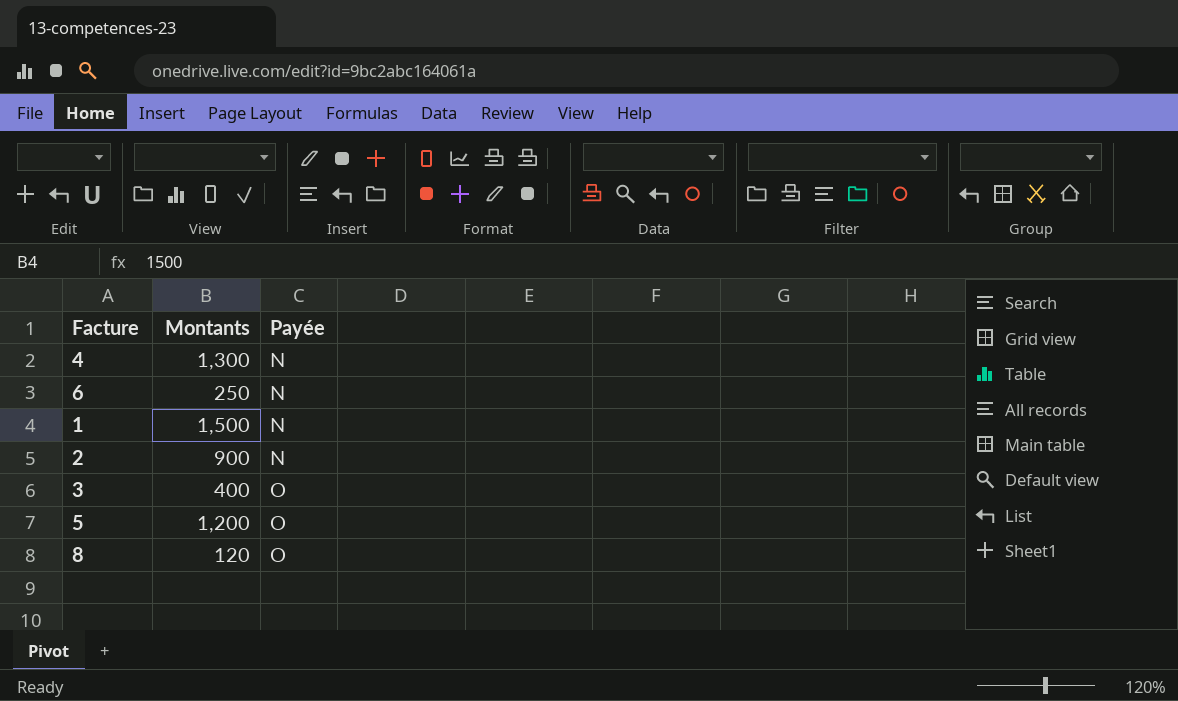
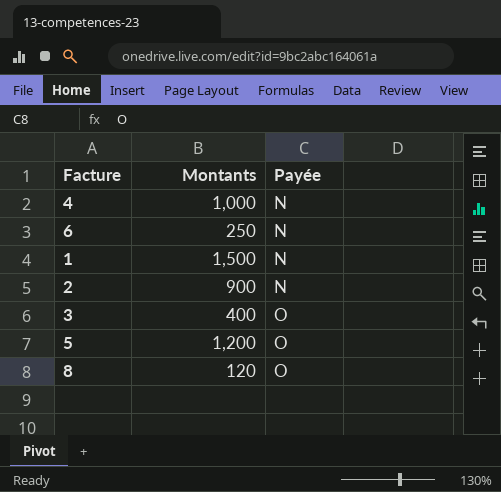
4 | Montants: 1,300 -> 1,000

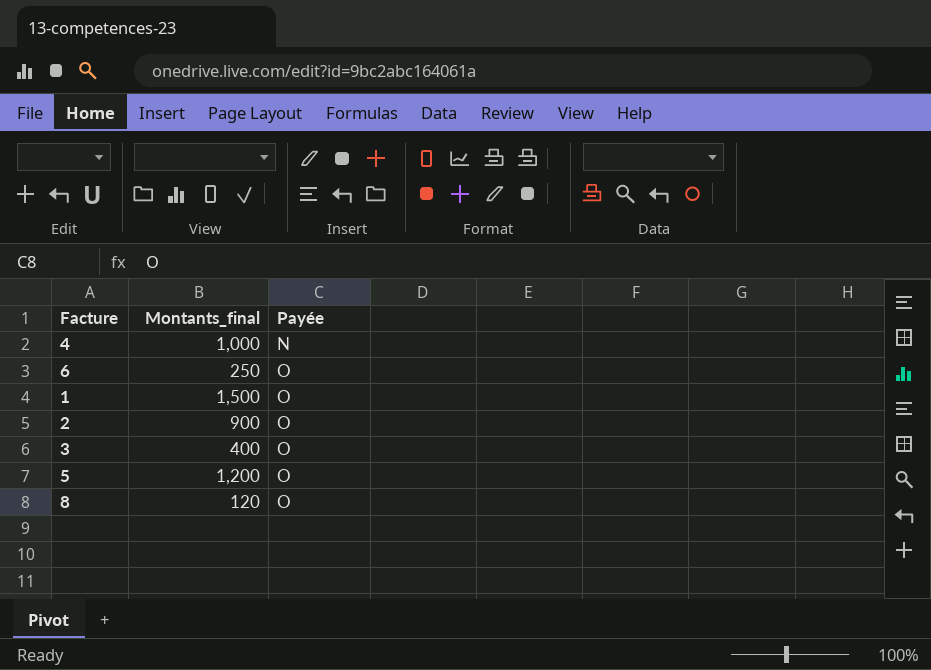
column name: Montants -> Montants_final
6 | Payée: N -> O
1 | Payée: N -> O
2 | Payée: N -> O

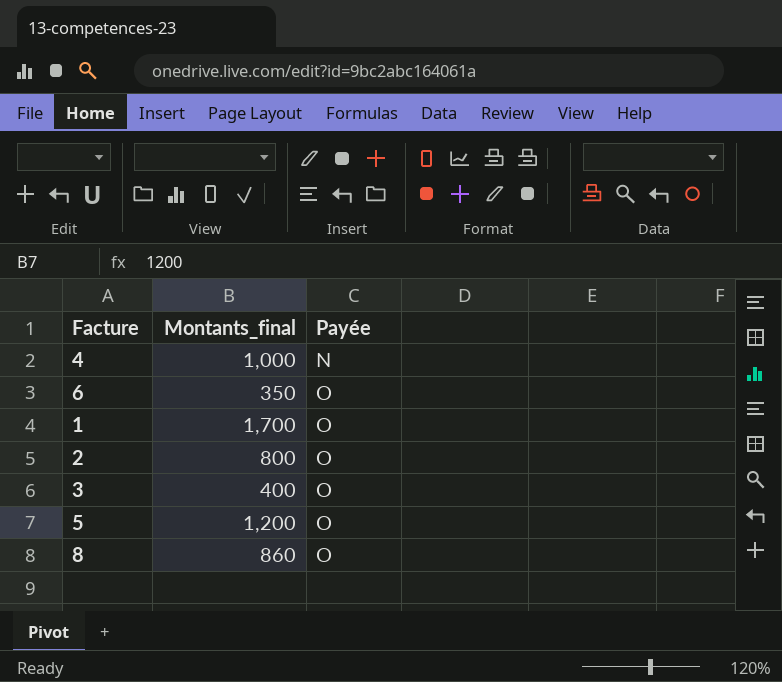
6 | Montants_final: 250 -> 350
1 | Montants_final: 1,500 -> 1,700
2 | Montants_final: 900 -> 800
8 | Montants_final: 120 -> 860

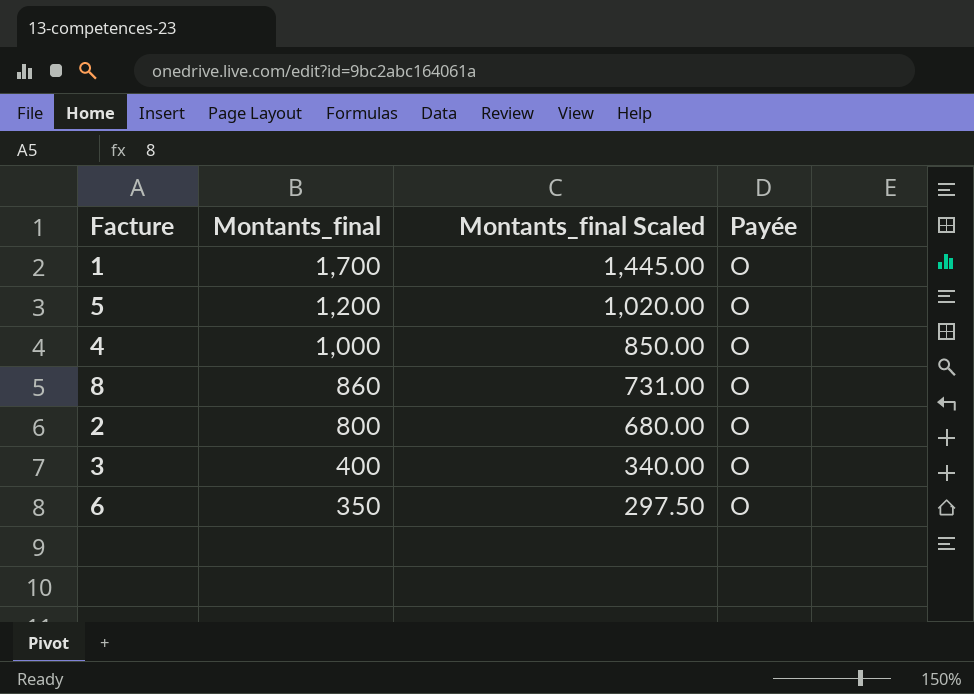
row order: Payée ascending -> Montants_final descending
column Montants_final Scaled | formula: none -> [Montants_final] * 0.85
4 | Payée: N -> O

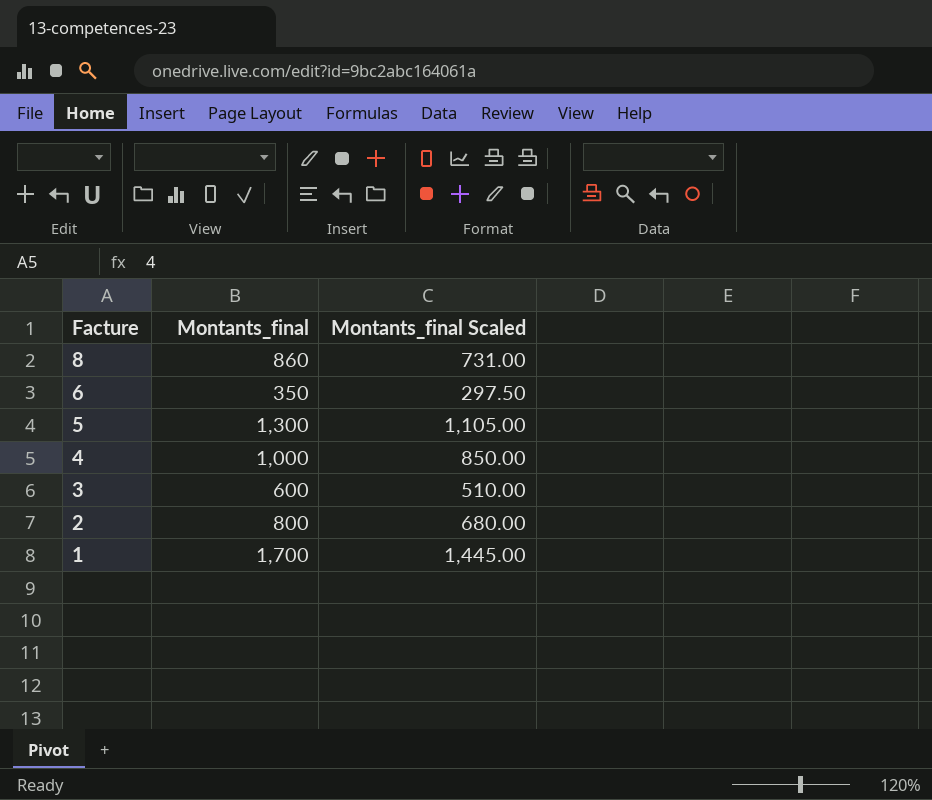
row order: Montants_final descending -> Facture descending
column Payée | position: 4 -> none
5 | Montants_final: 1,200 -> 1,300
5 | Montants_final Scaled: 1,020.00 -> 1,105.00
3 | Montants_final: 400 -> 600
3 | Montants_final Scaled: 340.00 -> 510.00

